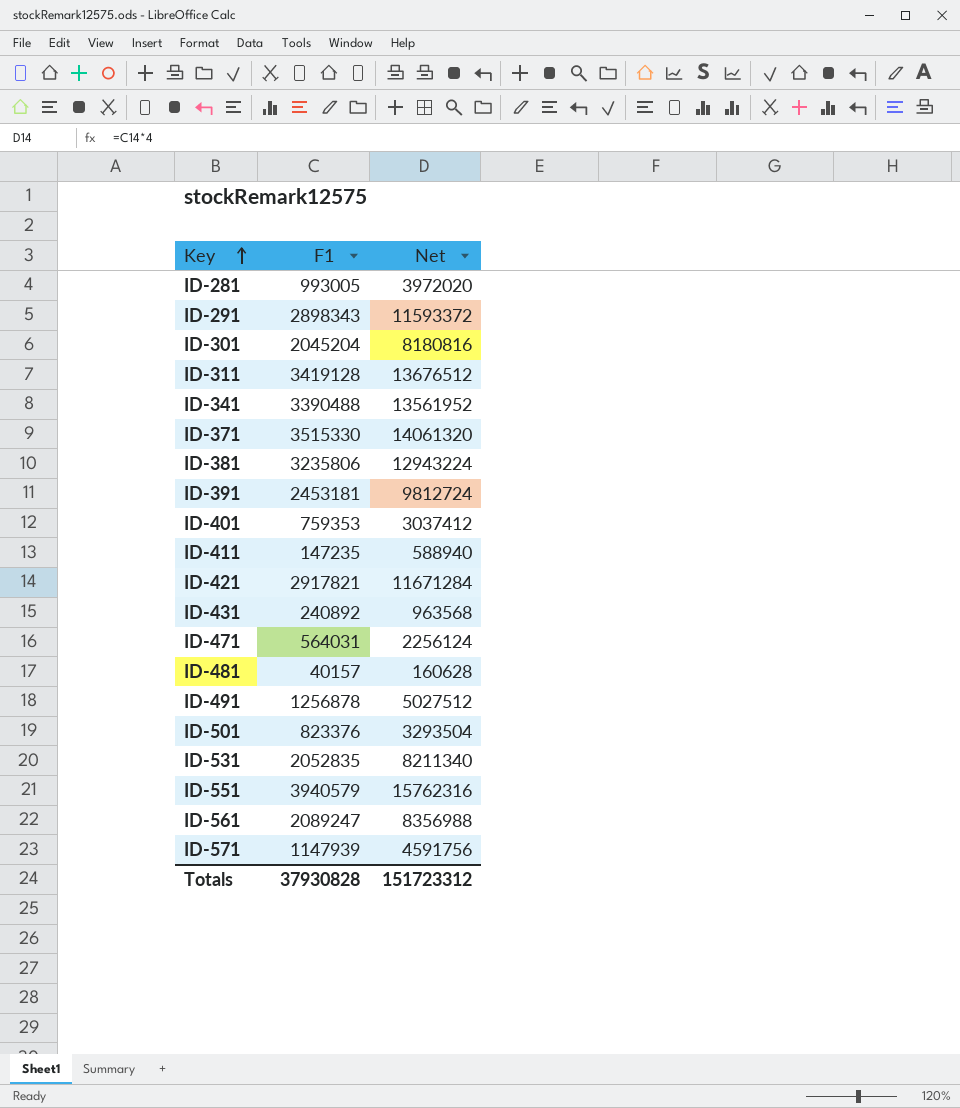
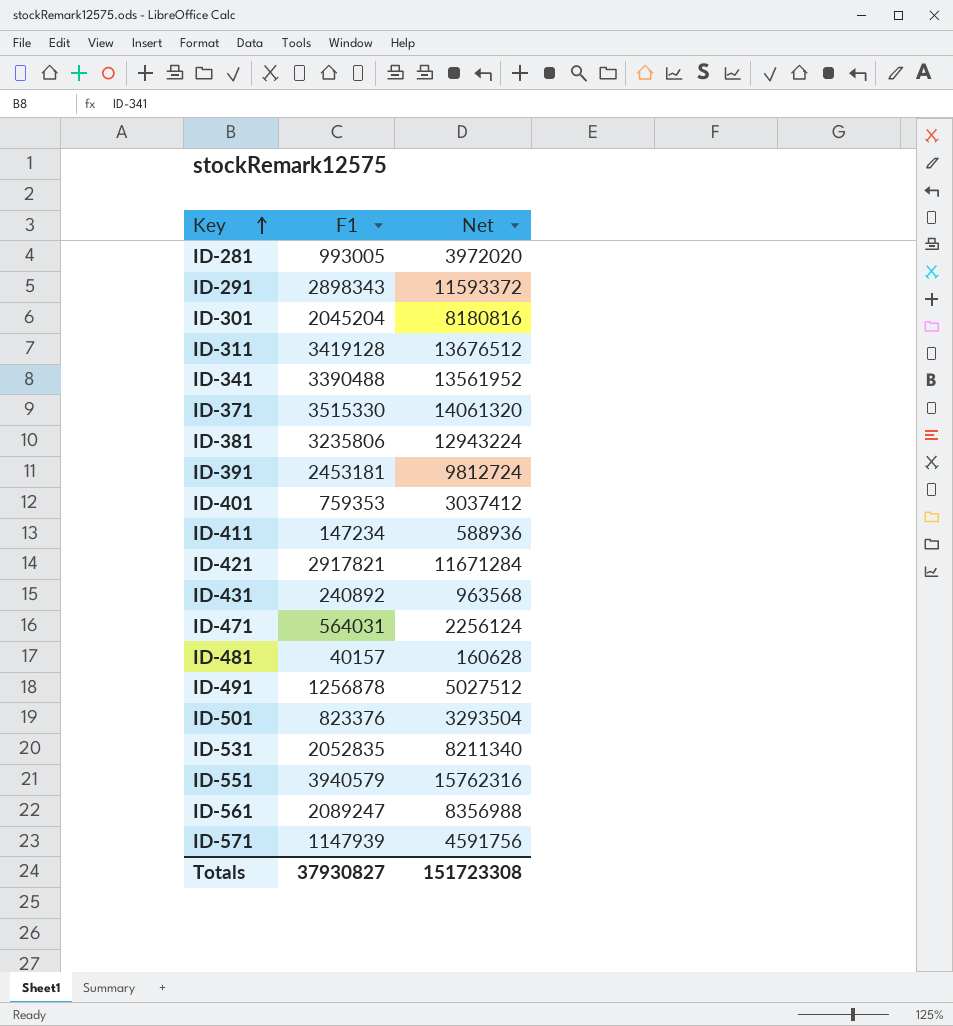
ID-411 | F1: 147235 -> 147234
ID-411 | Net: 588940 -> 588936
Totals | F1: 37930828 -> 37930827
Totals | Net: 151723312 -> 151723308

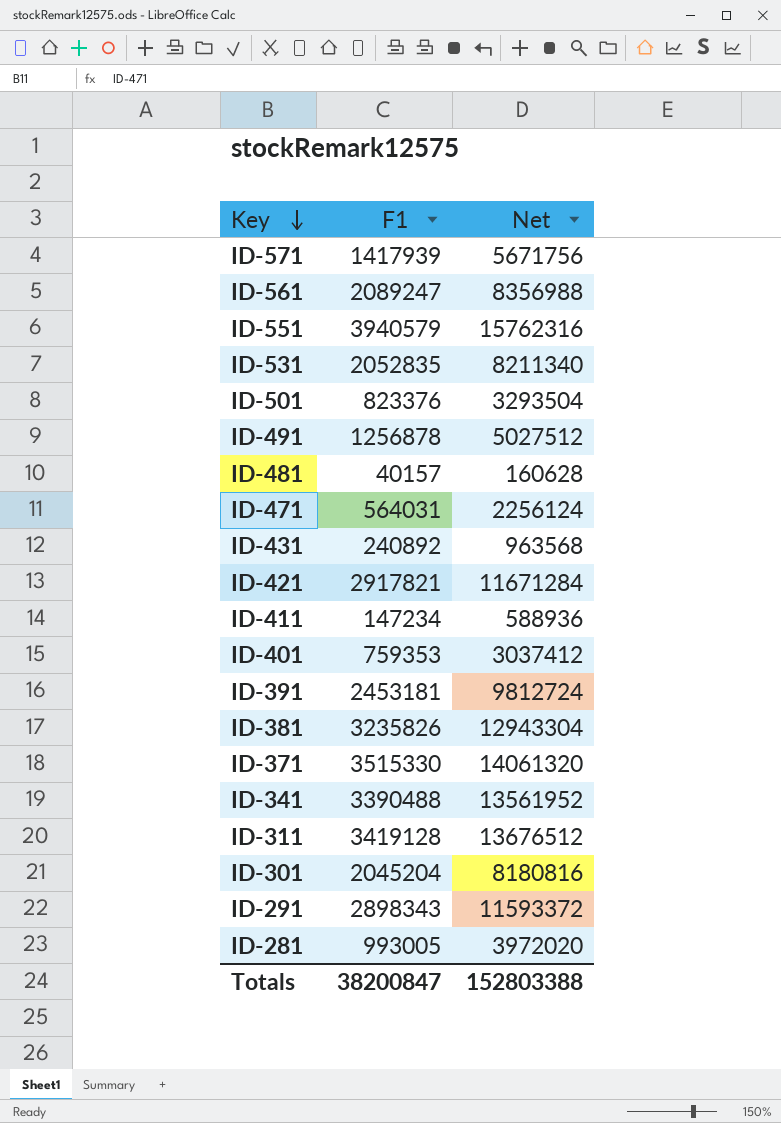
row order: Key ascending -> Key descending
ID-571 | F1: 1147939 -> 1417939
ID-571 | Net: 4591756 -> 5671756
ID-381 | F1: 3235806 -> 3235826
ID-381 | Net: 12943224 -> 12943304
Totals | F1: 37930827 -> 38200847
Totals | Net: 151723308 -> 152803388

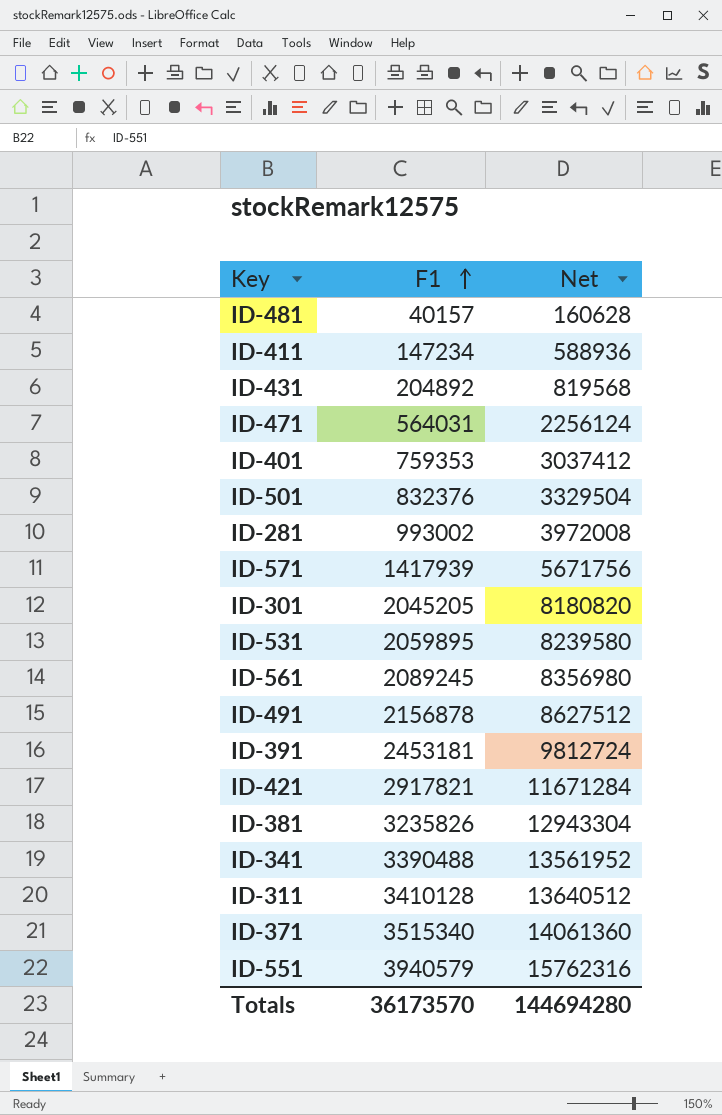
row order: Key descending -> F1 ascending
row ID-291: 2898343 | 11593372 -> none
ID-431 | F1: 240892 -> 204892
ID-431 | Net: 963568 -> 819568
ID-501 | F1: 823376 -> 832376
ID-501 | Net: 3293504 -> 3329504
ID-281 | F1: 993005 -> 993002
ID-281 | Net: 3972020 -> 3972008
ID-301 | F1: 2045204 -> 2045205
ID-301 | Net: 8180816 -> 8180820
ID-531 | F1: 2052835 -> 2059895
ID-531 | Net: 8211340 -> 8239580
ID-561 | F1: 2089247 -> 2089245
ID-561 | Net: 8356988 -> 8356980
ID-491 | F1: 1256878 -> 2156878
ID-491 | Net: 5027512 -> 8627512
ID-311 | F1: 3419128 -> 3410128
ID-311 | Net: 13676512 -> 13640512
ID-371 | F1: 3515330 -> 3515340
ID-371 | Net: 14061320 -> 14061360
Totals | F1: 38200847 -> 36173570
Totals | Net: 152803388 -> 144694280

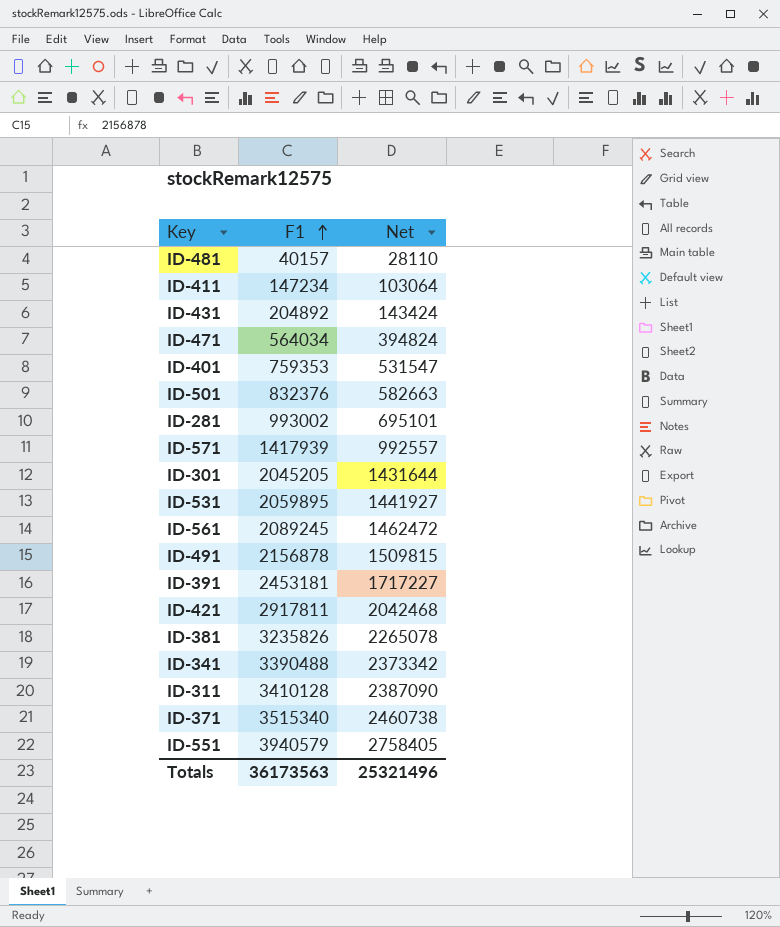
column Net | formula: [F1] * 4 -> [F1] * 0.7
ID-471 | F1: 564031 -> 564034
ID-421 | F1: 2917821 -> 2917811
Totals | F1: 36173570 -> 36173563
Totals | Net: 144694280 -> 25321496

